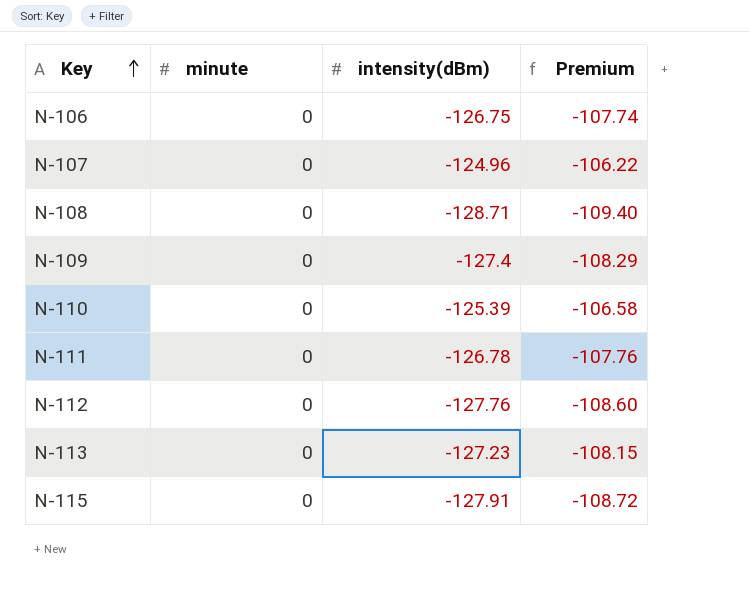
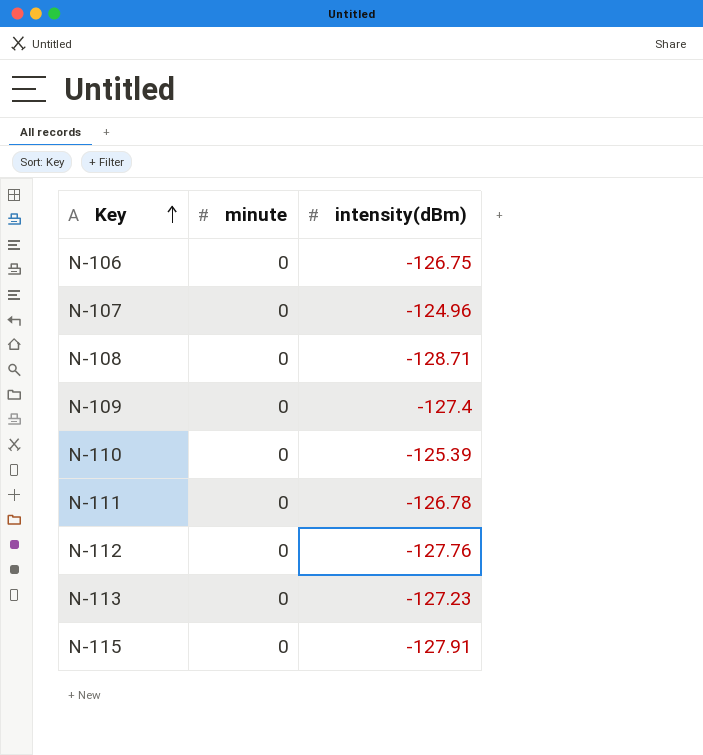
column Premium | formula: [intensity(dBm)] * 0.85 -> none

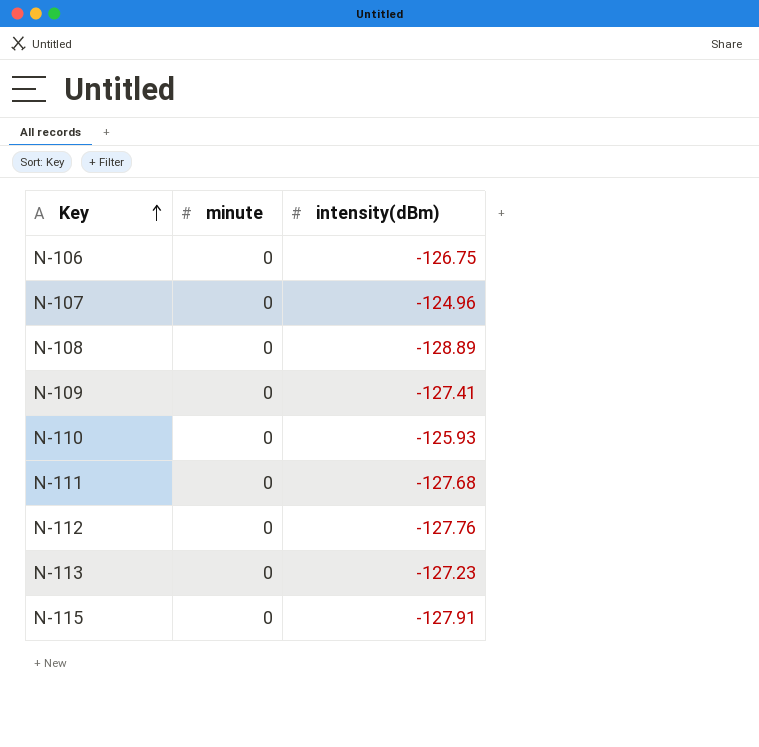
N-108 | intensity(dBm): -128.71 -> -128.89
N-109 | intensity(dBm): -127.4 -> -127.41
N-110 | intensity(dBm): -125.39 -> -125.93
N-111 | intensity(dBm): -126.78 -> -127.68

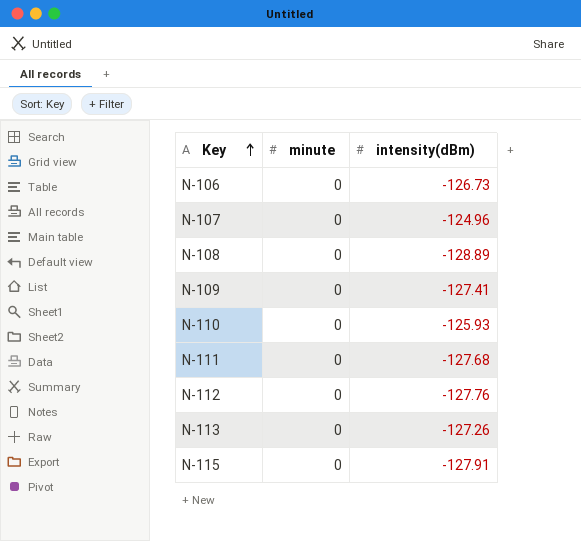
N-106 | intensity(dBm): -126.75 -> -126.73
N-113 | intensity(dBm): -127.23 -> -127.26

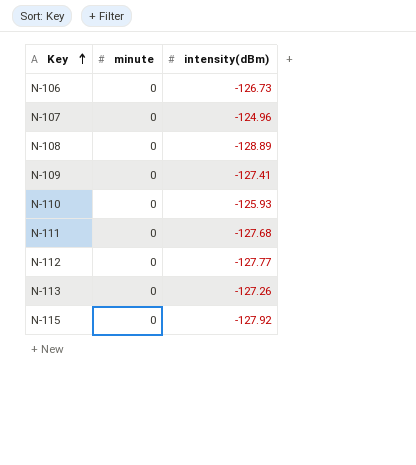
N-112 | intensity(dBm): -127.76 -> -127.77
N-115 | intensity(dBm): -127.91 -> -127.92

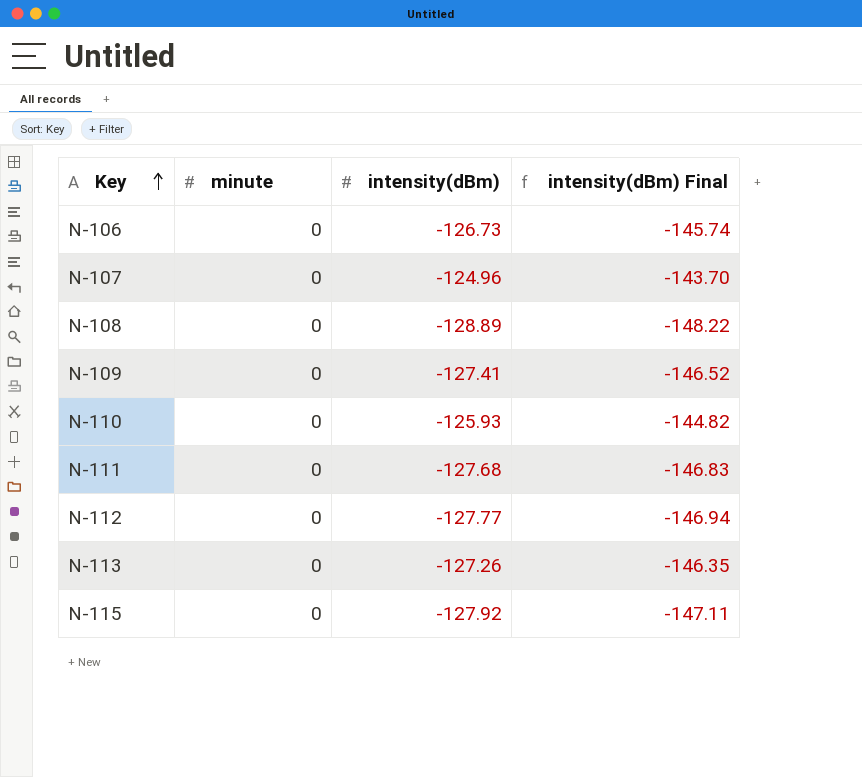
column intensity(dBm) Final | formula: none -> [intensity(dBm)] * 1.15

